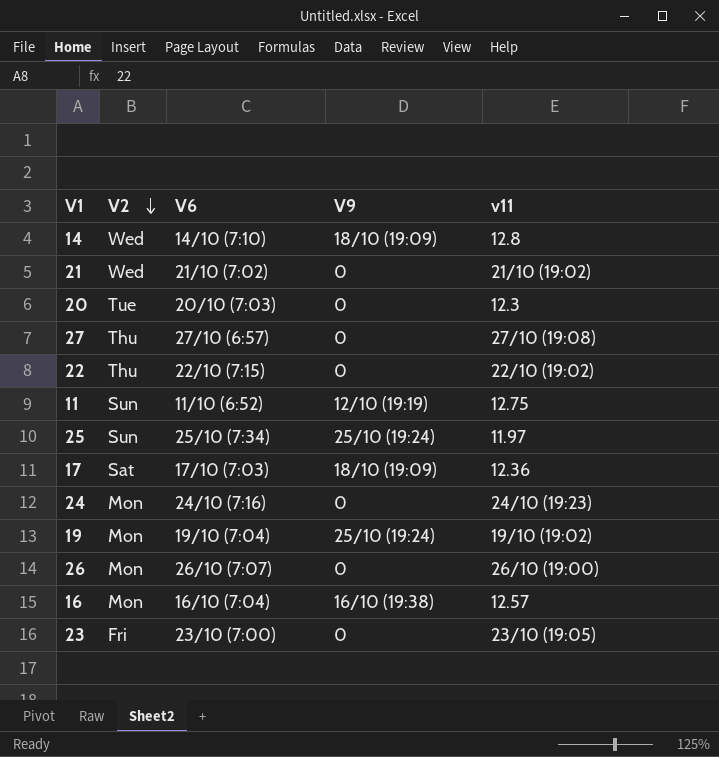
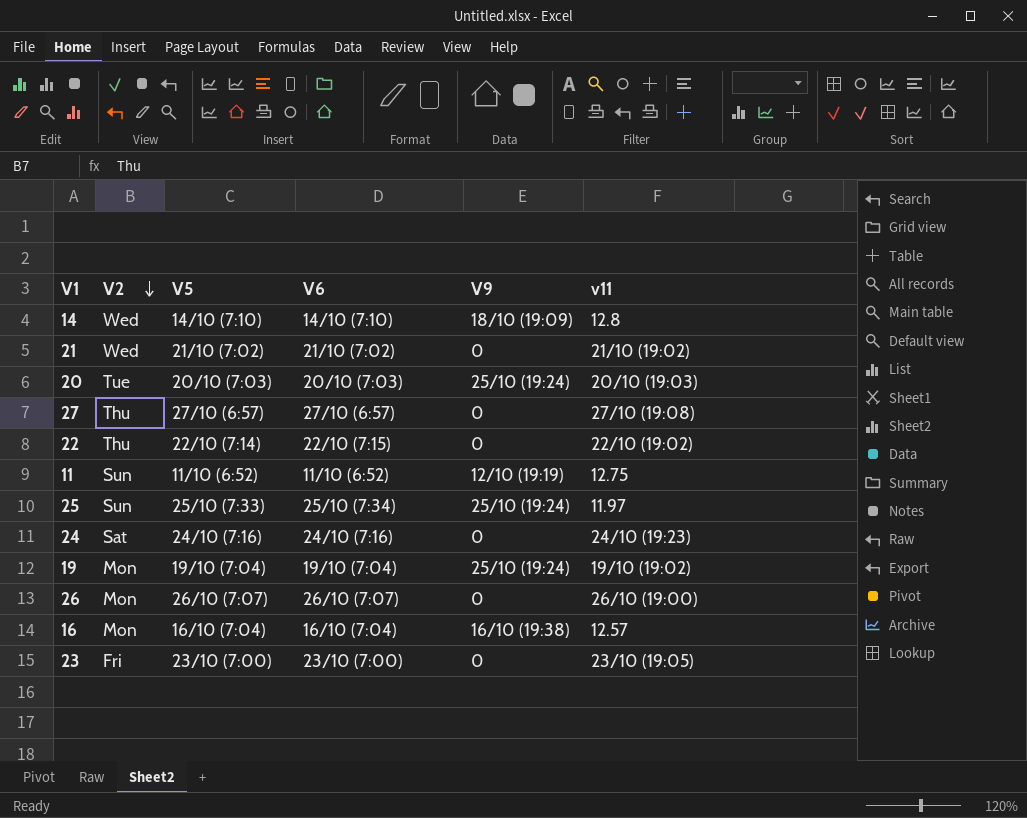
column V5 | position: none -> 3
row 17: Sat | 17/10 (7:03) | 18/10 (19:09) | 12.36 -> none
20 | V9: 0 -> 25/10 (19:24)
20 | v11: 12.3 -> 20/10 (19:03)
24 | V2: Mon -> Sat

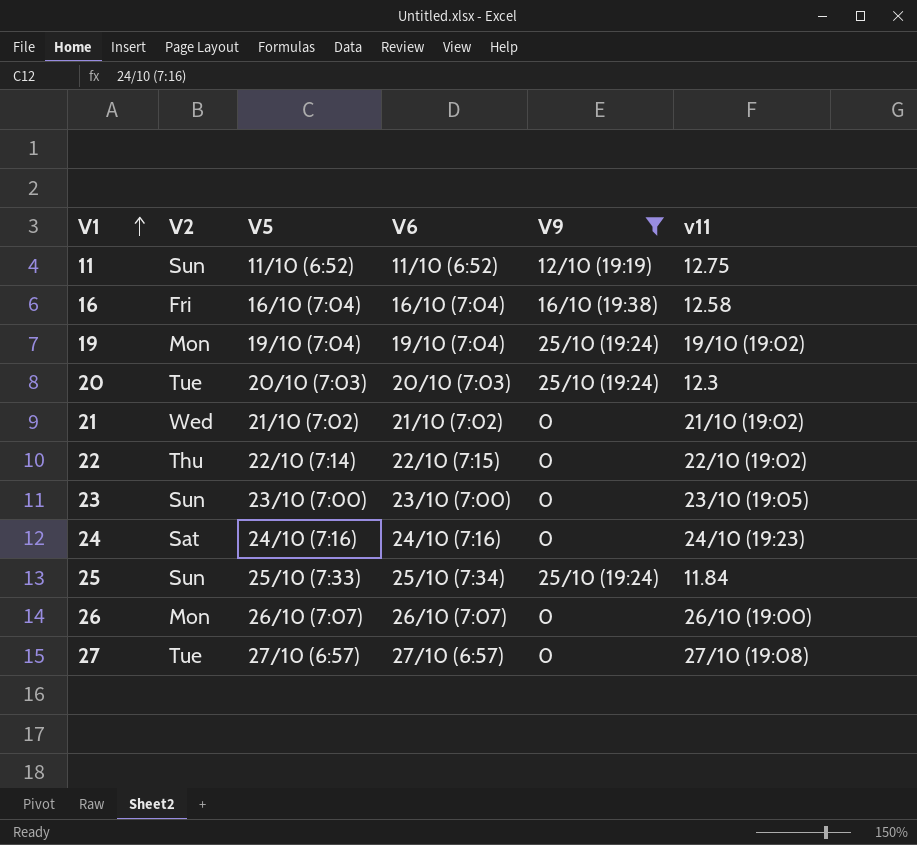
filter: none -> V9 != 18/10 (19:09)
row order: V2 descending -> V1 ascending
16 | V2: Mon -> Fri
16 | v11: 12.57 -> 12.58
20 | v11: 20/10 (19:03) -> 12.3
23 | V2: Fri -> Sun
25 | v11: 11.97 -> 11.84
27 | V2: Thu -> Tue

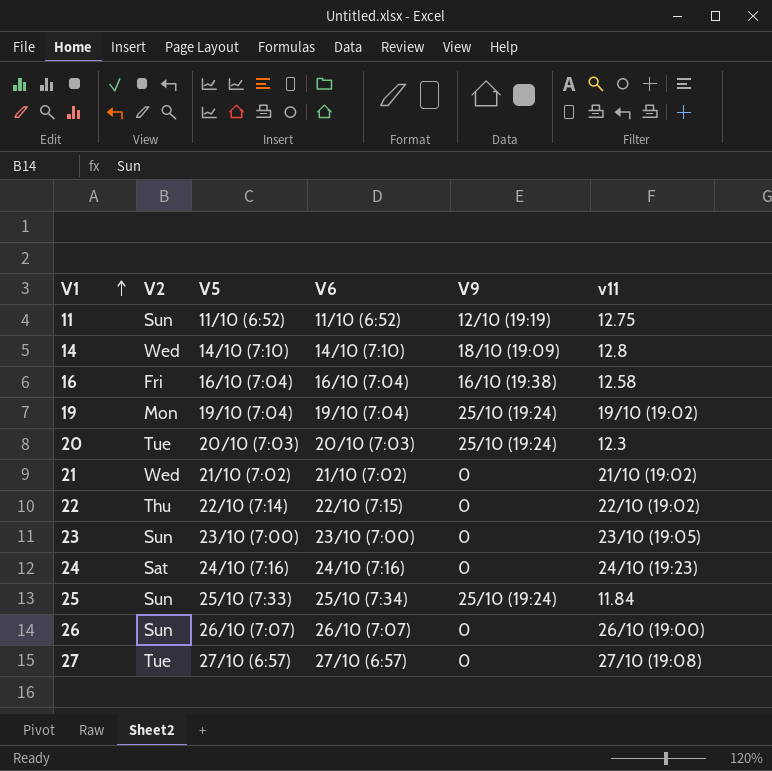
filter: V9 != 18/10 (19:09) -> none
26 | V2: Mon -> Sun

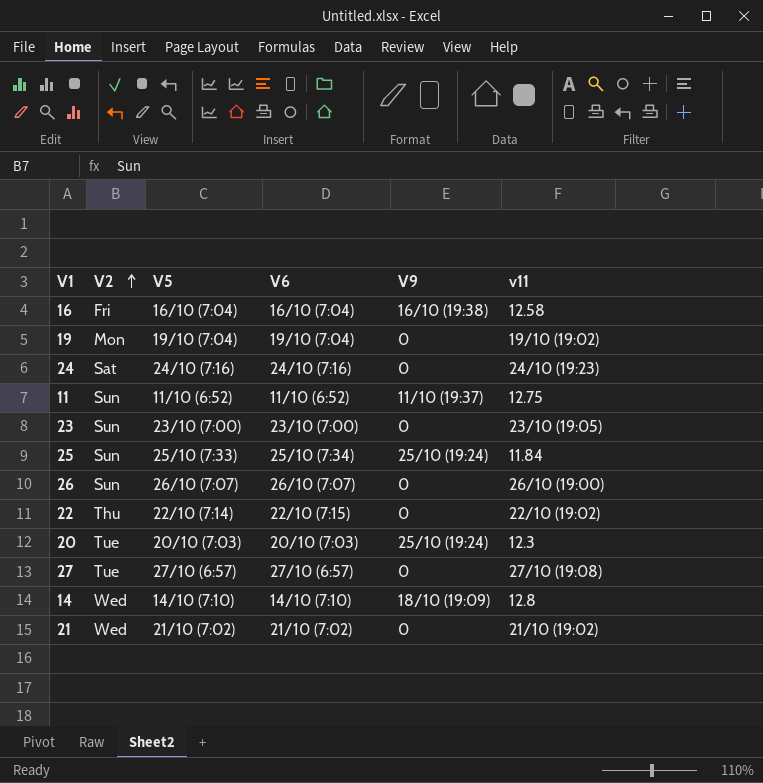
row order: V1 ascending -> V2 ascending
19 | V9: 25/10 (19:24) -> 0
11 | V9: 12/10 (19:19) -> 11/10 (19:37)

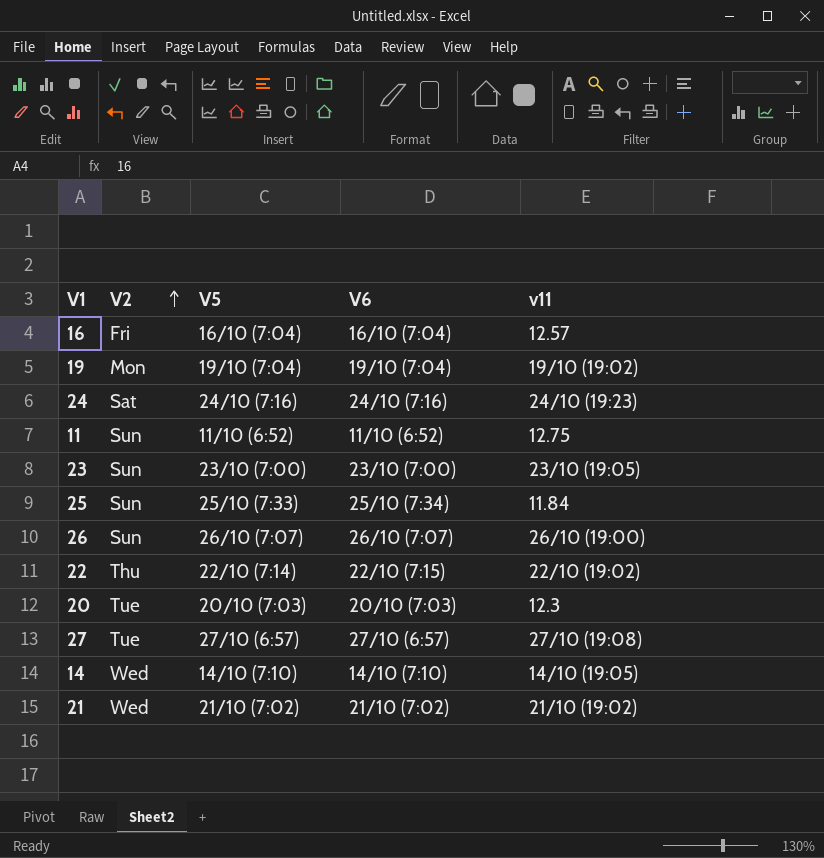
column V9 | position: 5 -> none
16 | v11: 12.58 -> 12.57
14 | v11: 12.8 -> 14/10 (19:05)

